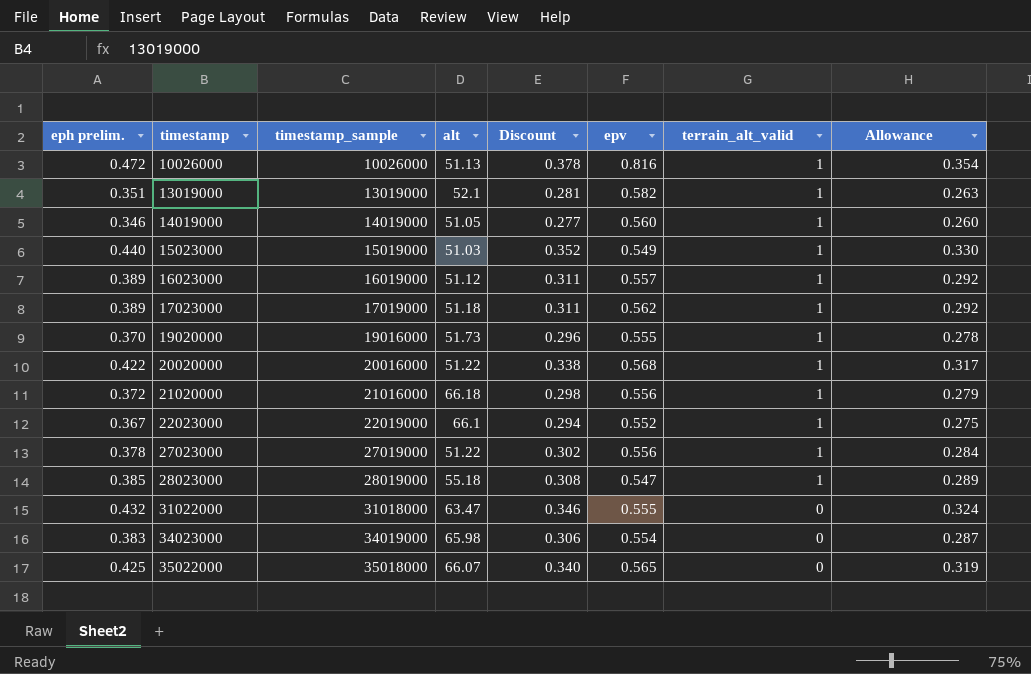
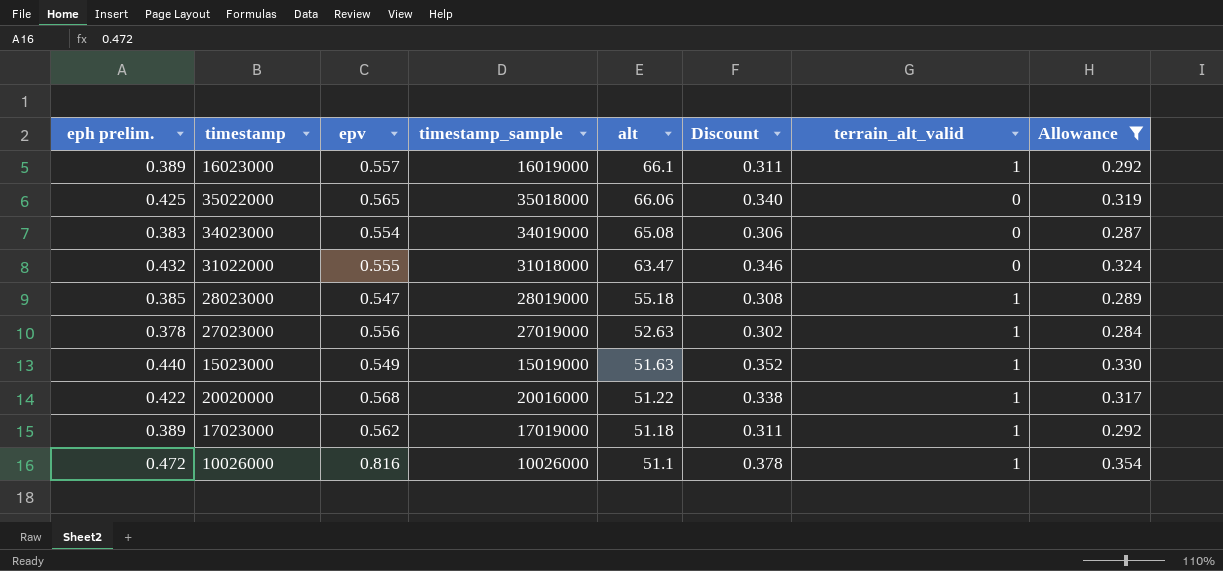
filter: none -> Allowance >= 0.284
row order: timestamp ascending -> alt descending
column epv | position: 6 -> 3
16023000 | alt: 51.12 -> 66.1
35022000 | alt: 66.07 -> 66.06
34023000 | alt: 65.98 -> 65.08
27023000 | alt: 51.22 -> 52.63
15023000 | alt: 51.03 -> 51.63
10026000 | alt: 51.13 -> 51.1

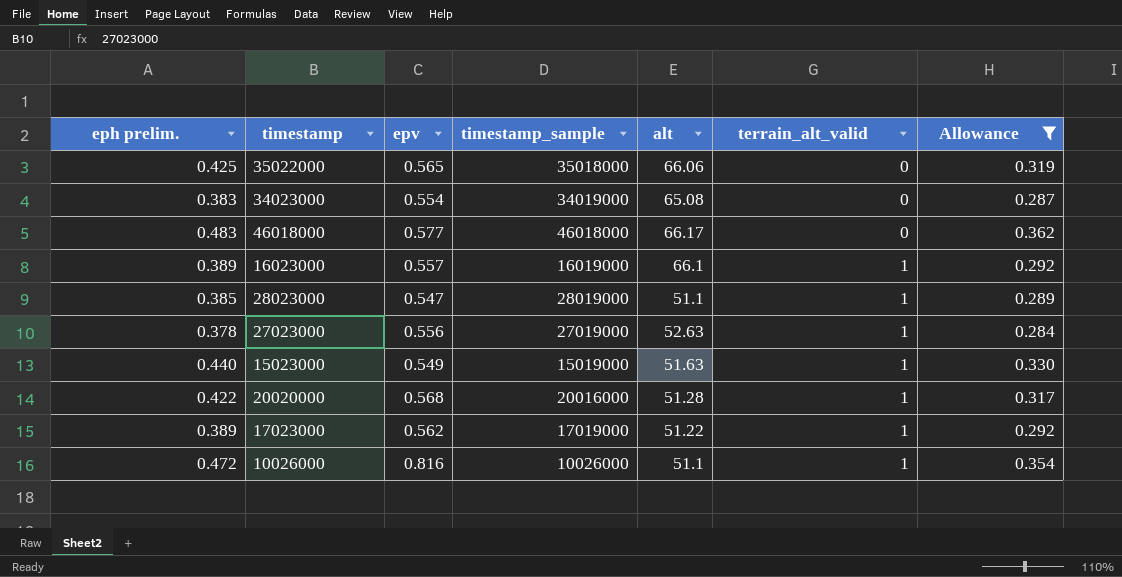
row order: alt descending -> terrain_alt_valid ascending
column Discount | formula: [eph prelim.] * 0.8 -> none
row 31022000: 0.432 | 0.555 | 31018000 | 63.47 | 0.346 | 0 | 0.324 -> none
row 46018000: none -> 0.483 | 0.577 | 46018000 | 66.17 | 0 | 0.362
28023000 | alt: 55.18 -> 51.1
20020000 | alt: 51.22 -> 51.28
17023000 | alt: 51.18 -> 51.22

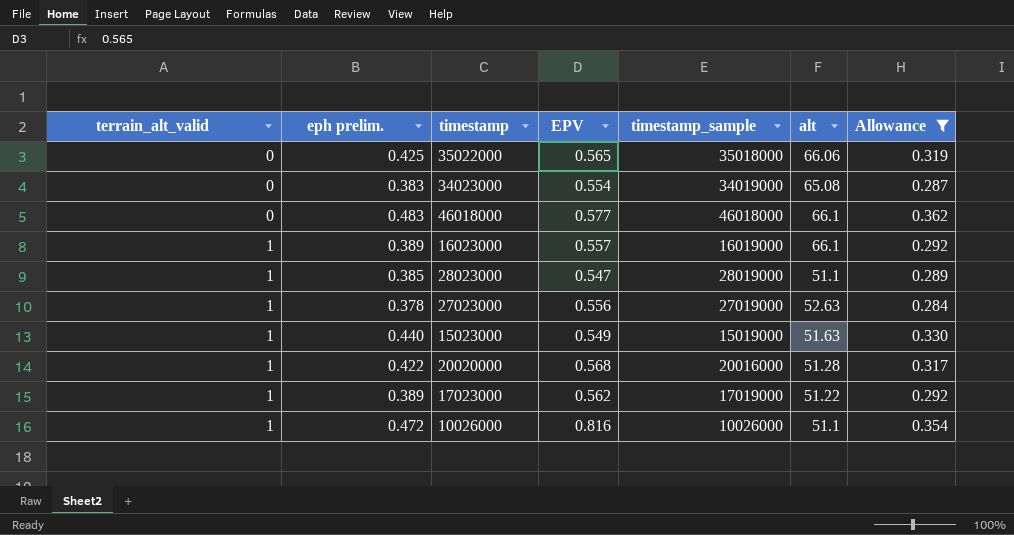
column terrain_alt_valid | position: 6 -> 1
column name: epv -> EPV
46018000 | alt: 66.17 -> 66.1

